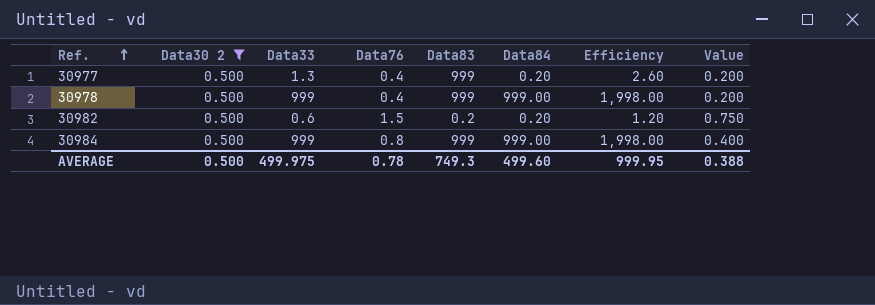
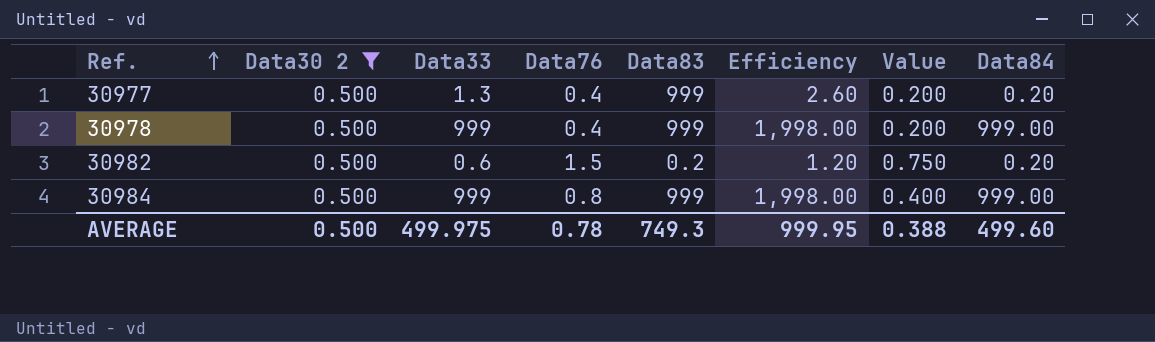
column Data84 | position: 6 -> 8

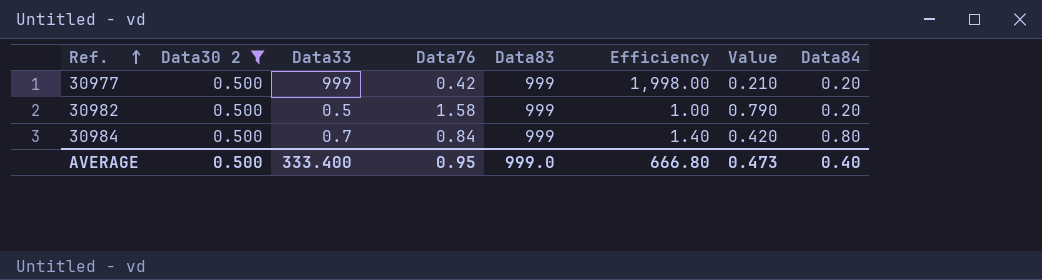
row 30978: 0.500 | 999 | 0.4 | 999 | 1,998.00 | 0.200 | 999.00 -> none
30977 | Data33: 1.3 -> 999
30977 | Data76: 0.4 -> 0.42
30977 | Efficiency: 2.60 -> 1,998.00
30977 | Value: 0.200 -> 0.210
30982 | Data33: 0.6 -> 0.5
30982 | Data76: 1.5 -> 1.58
30982 | Data83: 0.2 -> 999
30982 | Efficiency: 1.20 -> 1.00
30982 | Value: 0.750 -> 0.790
30984 | Data33: 999 -> 0.7
30984 | Data76: 0.8 -> 0.84
30984 | Efficiency: 1,998.00 -> 1.40
30984 | Value: 0.400 -> 0.420
30984 | Data84: 999.00 -> 0.80
AVERAGE | Data33: 499.975 -> 333.400
AVERAGE | Data76: 0.78 -> 0.95
AVERAGE | Data83: 749.3 -> 999.0
AVERAGE | Efficiency: 999.95 -> 666.80
AVERAGE | Value: 0.388 -> 0.473
AVERAGE | Data84: 499.60 -> 0.40

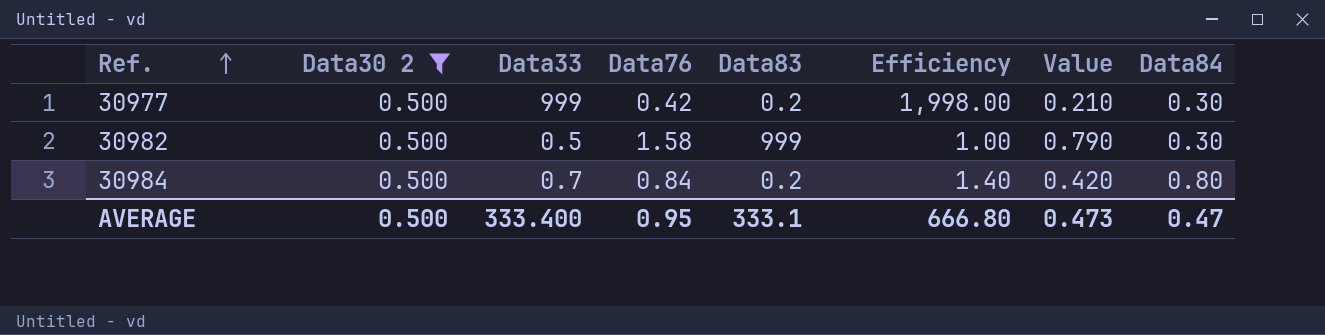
30977 | Data83: 999 -> 0.2
30977 | Data84: 0.20 -> 0.30
30982 | Data84: 0.20 -> 0.30
30984 | Data83: 999 -> 0.2
AVERAGE | Data83: 999.0 -> 333.1
AVERAGE | Data84: 0.40 -> 0.47

